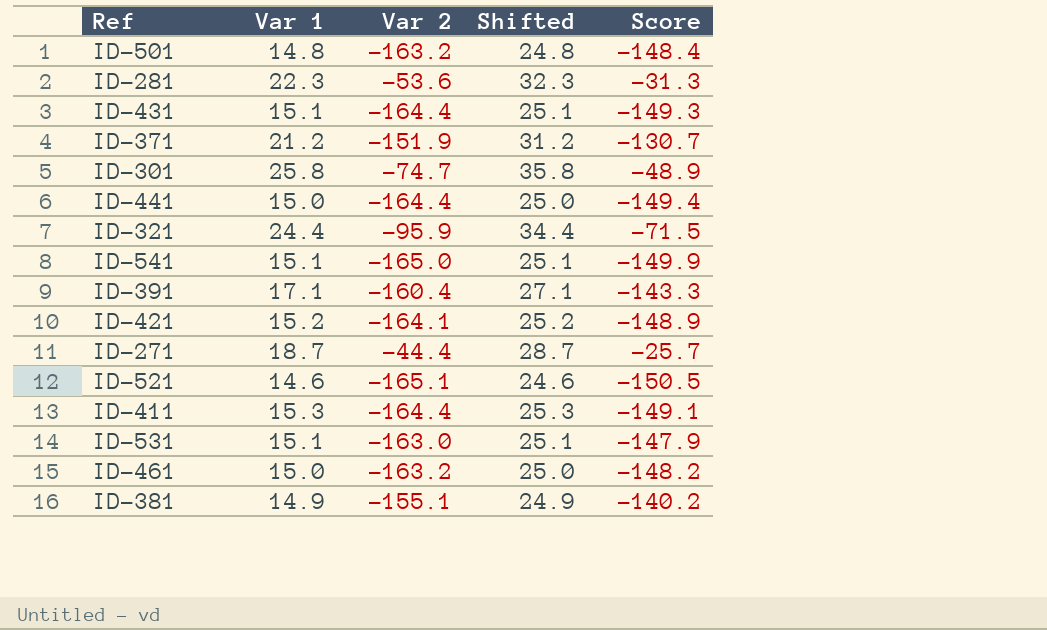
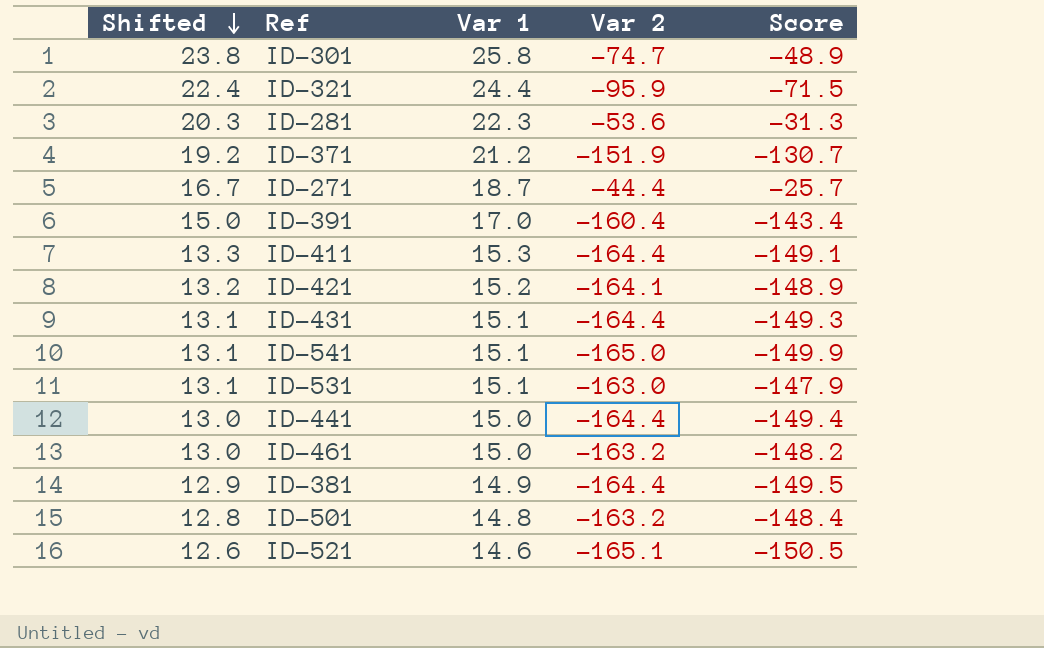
row order: none -> Shifted descending
column Shifted | formula: [Var 1] + 10 -> [Var 1] - 2
column Shifted | position: 4 -> 1
ID-391 | Var 1: 17.1 -> 17.0
ID-391 | Score: -143.3 -> -143.4
ID-381 | Var 2: -155.1 -> -164.4
ID-381 | Score: -140.2 -> -149.5

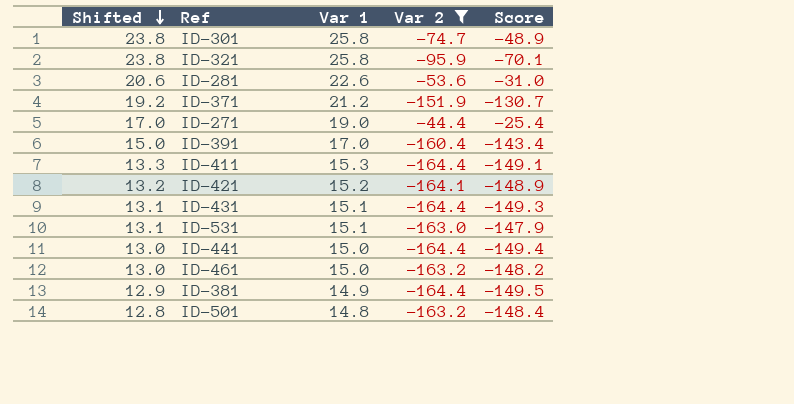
filter: none -> Var 2 >= -164.4
ID-321 | Shifted: 22.4 -> 23.8
ID-321 | Var 1: 24.4 -> 25.8
ID-321 | Score: -71.5 -> -70.1
ID-281 | Shifted: 20.3 -> 20.6
ID-281 | Var 1: 22.3 -> 22.6
ID-281 | Score: -31.3 -> -31.0
ID-271 | Shifted: 16.7 -> 17.0
ID-271 | Var 1: 18.7 -> 19.0
ID-271 | Score: -25.7 -> -25.4

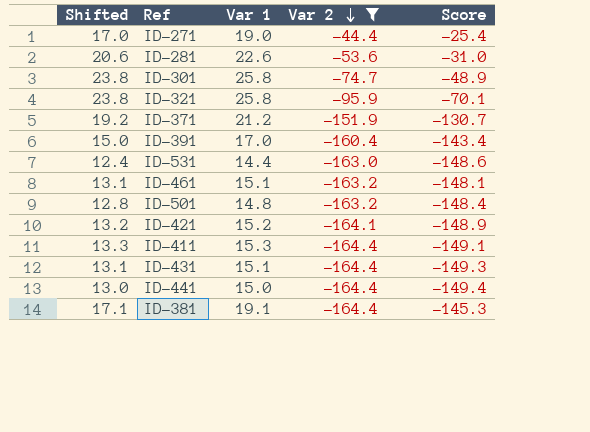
row order: Shifted descending -> Var 2 descending
ID-531 | Shifted: 13.1 -> 12.4
ID-531 | Var 1: 15.1 -> 14.4
ID-531 | Score: -147.9 -> -148.6
ID-461 | Shifted: 13.0 -> 13.1
ID-461 | Var 1: 15.0 -> 15.1
ID-461 | Score: -148.2 -> -148.1
ID-381 | Shifted: 12.9 -> 17.1
ID-381 | Var 1: 14.9 -> 19.1
ID-381 | Score: -149.5 -> -145.3

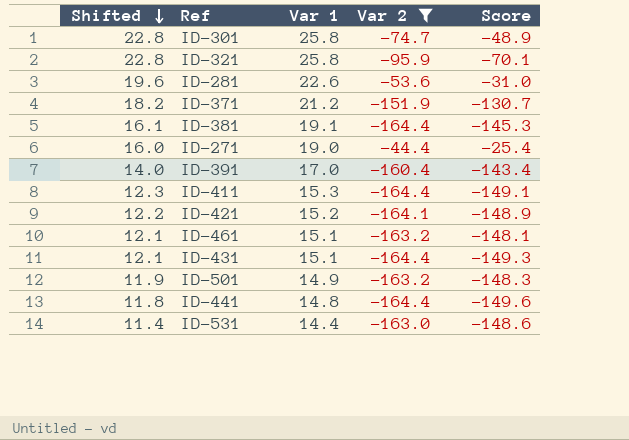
row order: Var 2 descending -> Shifted descending
column Shifted | formula: [Var 1] - 2 -> [Var 1] - 3
ID-501 | Var 1: 14.8 -> 14.9
ID-501 | Score: -148.4 -> -148.3
ID-441 | Var 1: 15.0 -> 14.8
ID-441 | Score: -149.4 -> -149.6

